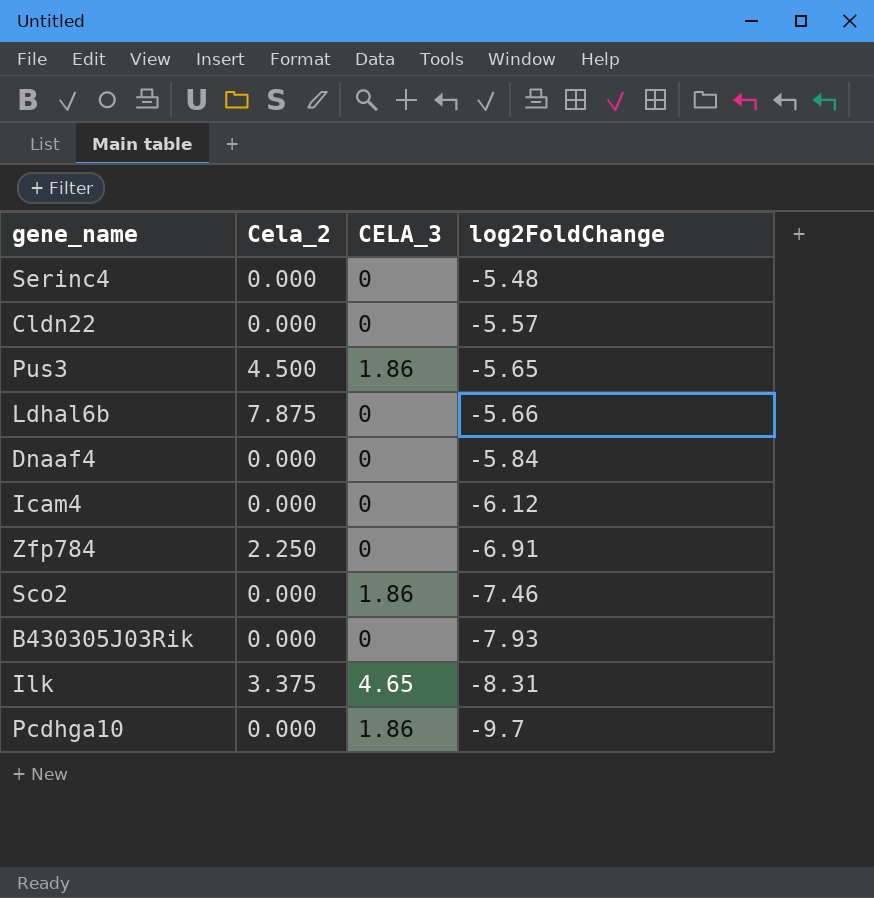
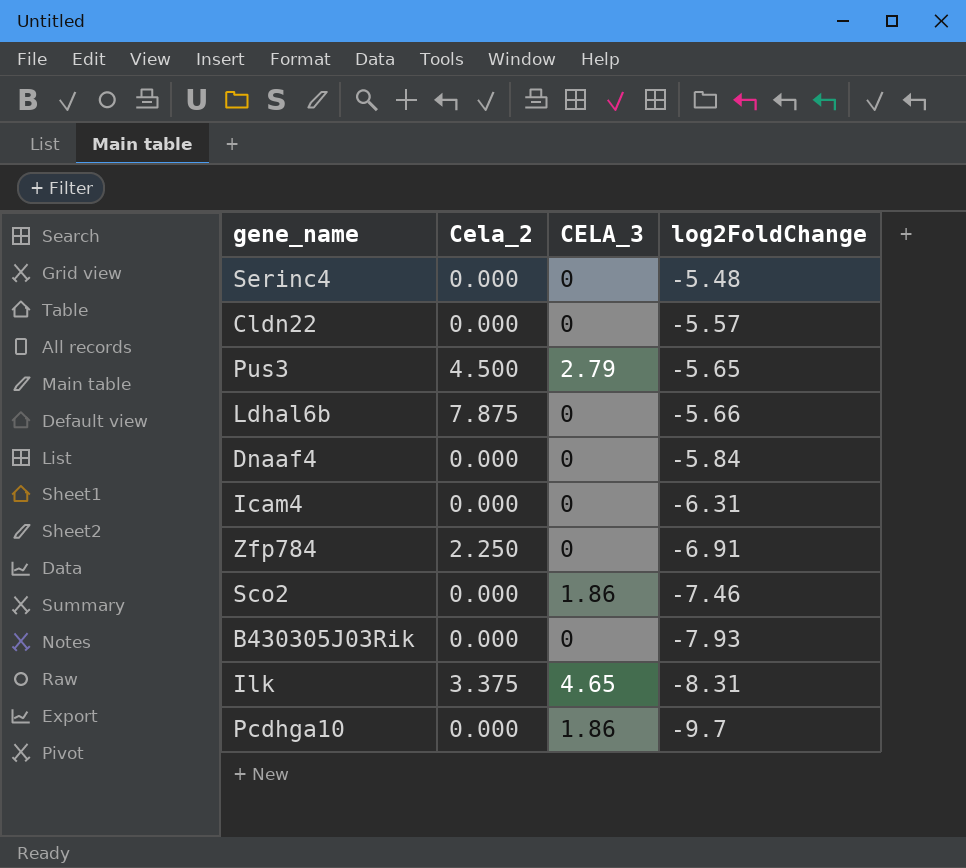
Pus3 | CELA_3: 1.86 -> 2.79
Icam4 | log2FoldChange: -6.12 -> -6.31

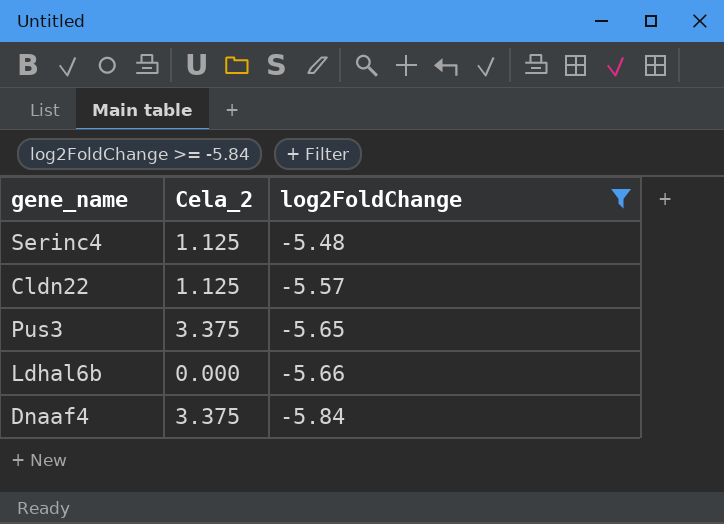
filter: none -> log2FoldChange >= -5.84
column CELA_3 | position: 3 -> none
Serinc4 | Cela_2: 0.000 -> 1.125
Cldn22 | Cela_2: 0.000 -> 1.125
Pus3 | Cela_2: 4.500 -> 3.375
Ldhal6b | Cela_2: 7.875 -> 0.000
Dnaaf4 | Cela_2: 0.000 -> 3.375

